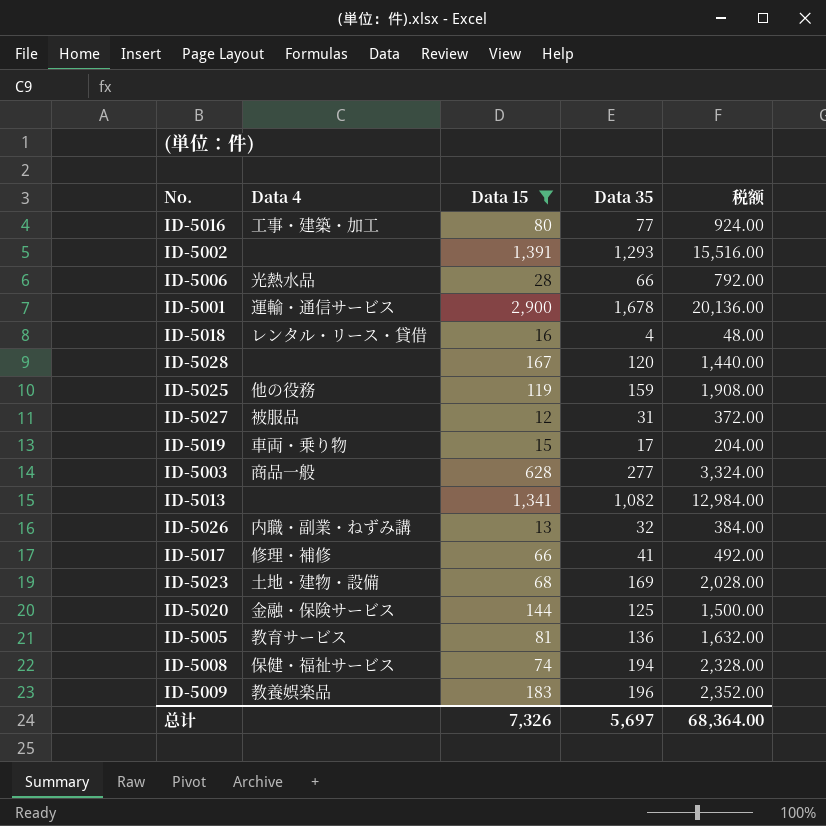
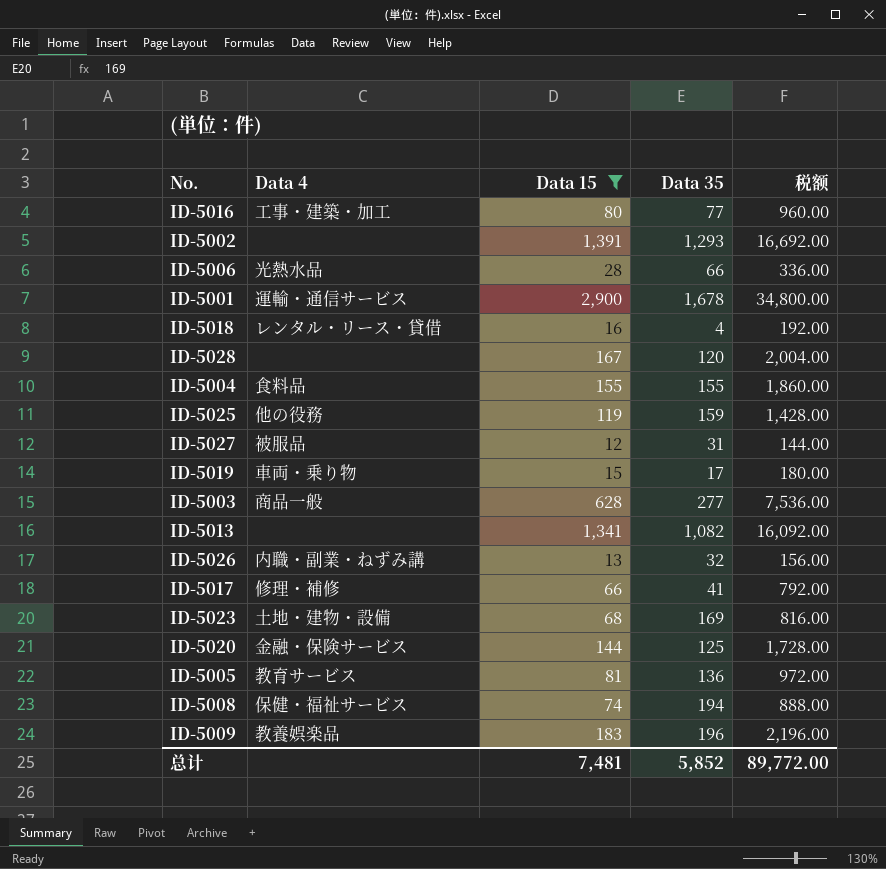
column 税额 | formula: [Data 35] * 12 -> [Data 15] * 12
row ID-5004: none -> 食料品 | 155 | 155 | 1,860.00
总计 | Data 15: 7,326 -> 7,481
总计 | Data 35: 5,697 -> 5,852
总计 | 税额: 68,364.00 -> 89,772.00

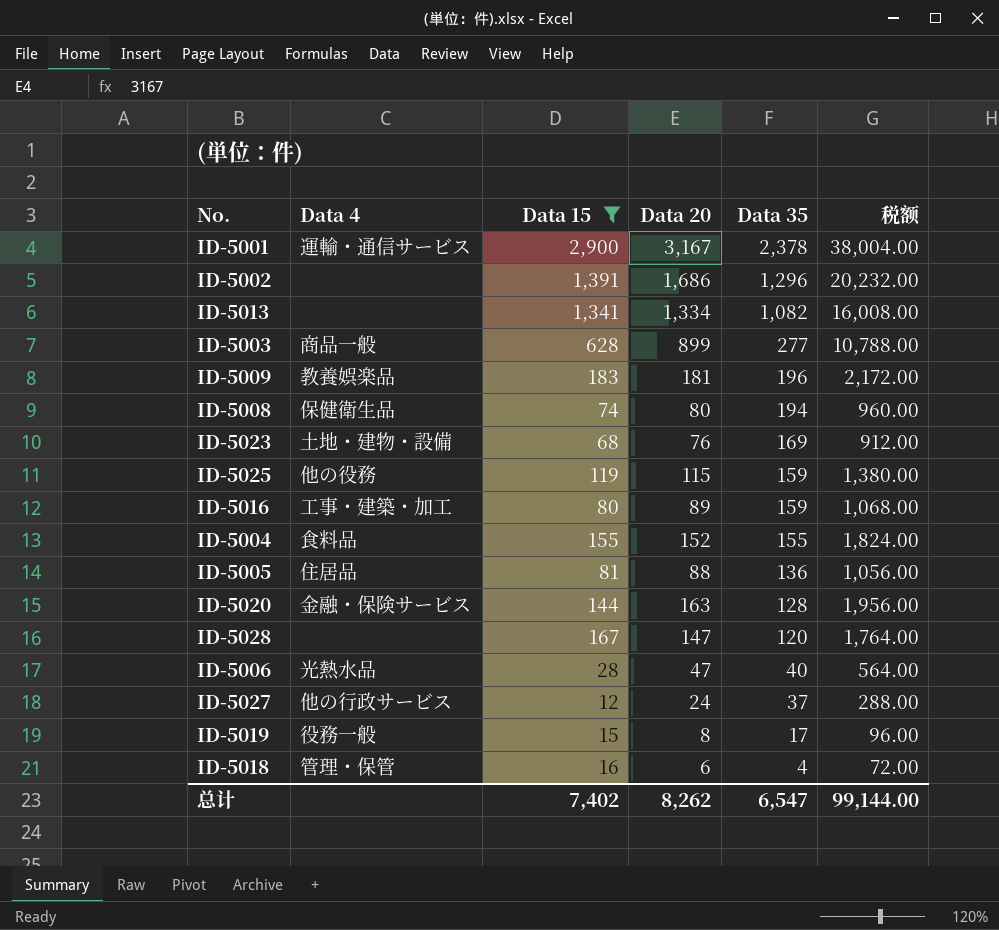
row order: none -> Data 35 descending
column Data 20 | position: none -> 4
column 税额 | formula: [Data 15] * 12 -> [Data 20] * 12
row ID-5026: 内職・副業・ねずみ講 | 13 | 32 | 156.00 -> none
row ID-5017: 修理・補修 | 66 | 41 | 792.00 -> none
ID-5001 | Data 35: 1,678 -> 2,378
ID-5002 | Data 35: 1,293 -> 1,296
ID-5008 | Data 4: 保健・福祉サービス -> 保健衛生品
ID-5016 | Data 35: 77 -> 159
ID-5005 | Data 4: 教育サービス -> 住居品
ID-5020 | Data 35: 125 -> 128
ID-5006 | Data 35: 66 -> 40
ID-5027 | Data 4: 被服品 -> 他の行政サービス
ID-5027 | Data 35: 31 -> 37
ID-5019 | Data 4: 車両・乗り物 -> 役務一般
ID-5018 | Data 4: レンタル・リース・貸借 -> 管理・保管
总计 | Data 15: 7,481 -> 7,402
总计 | Data 35: 5,852 -> 6,547
总计 | 税额: 89,772.00 -> 99,144.00

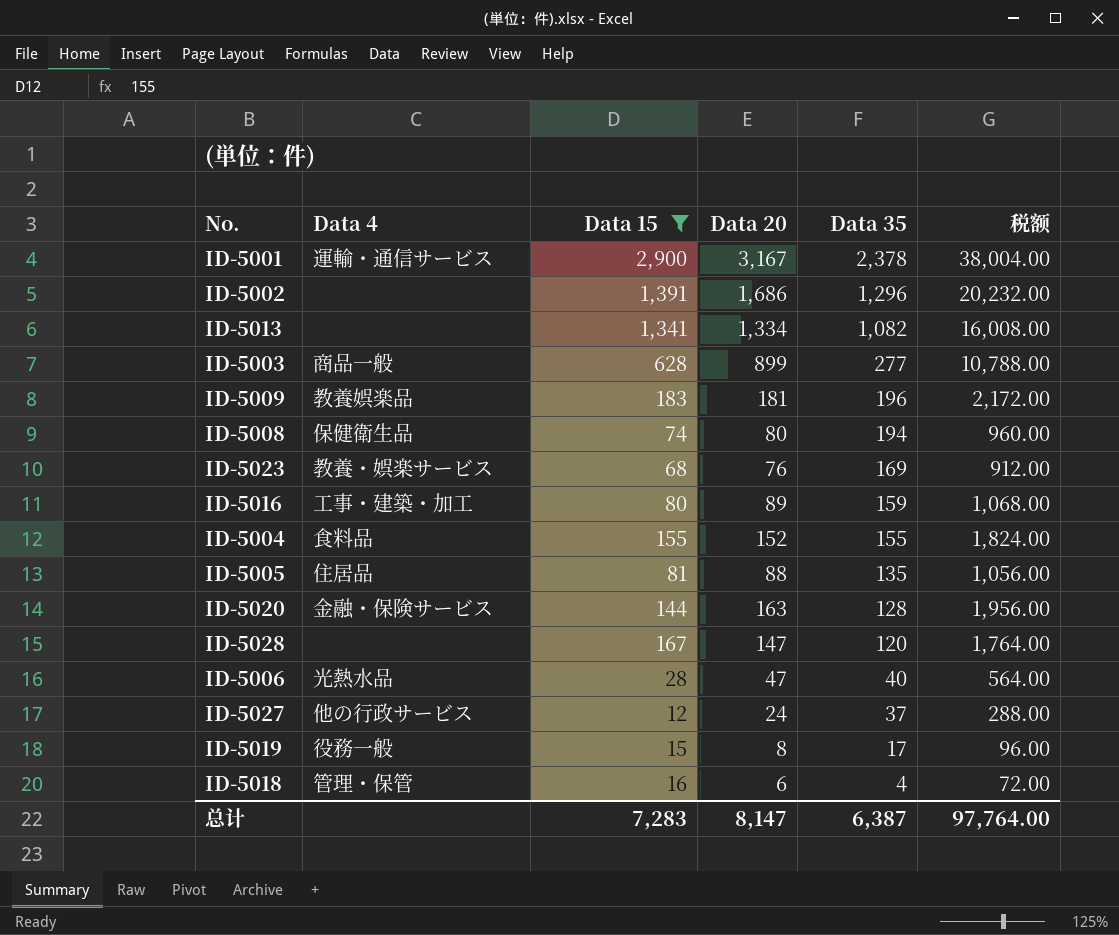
row ID-5025: 他の役務 | 119 | 115 | 159 | 1,380.00 -> none
ID-5023 | Data 4: 土地・建物・設備 -> 教養・娯楽サービス
ID-5005 | Data 35: 136 -> 135
总计 | Data 15: 7,402 -> 7,283
总计 | Data 20: 8,262 -> 8,147
总计 | Data 35: 6,547 -> 6,387
总计 | 税额: 99,144.00 -> 97,764.00

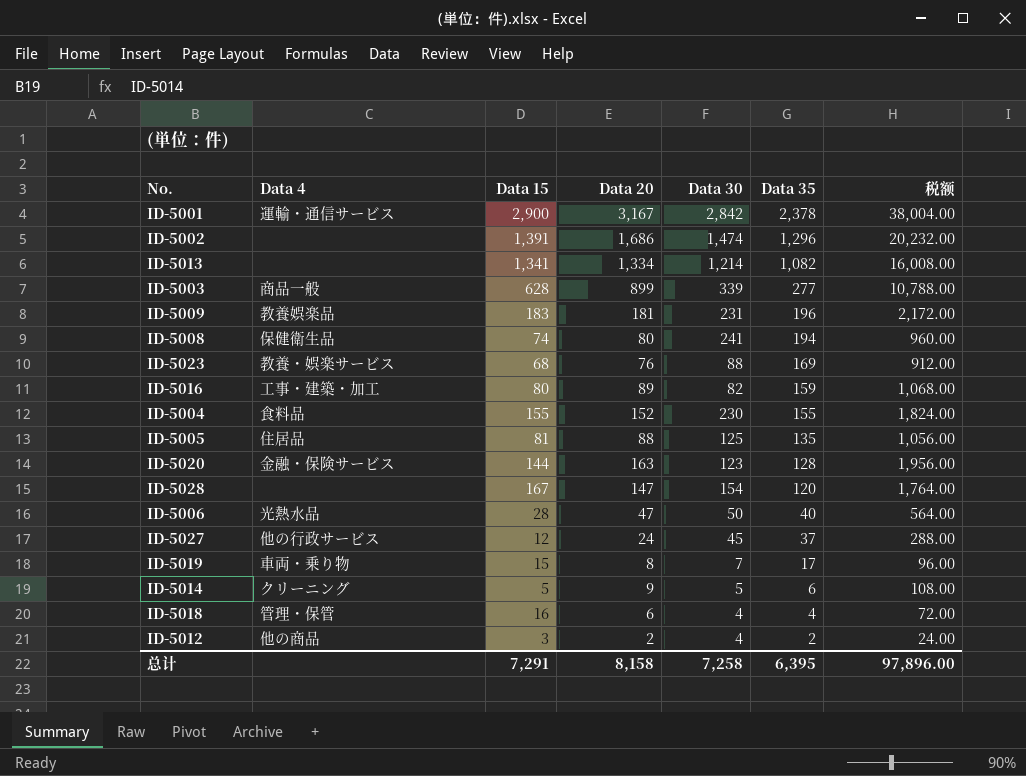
filter: Data 15 >= 12 -> none
column Data 30 | position: none -> 5
ID-5019 | Data 4: 役務一般 -> 車両・乗り物
总计 | Data 15: 7,283 -> 7,291
总计 | Data 20: 8,147 -> 8,158
总计 | Data 35: 6,387 -> 6,395
总计 | 税额: 97,764.00 -> 97,896.00

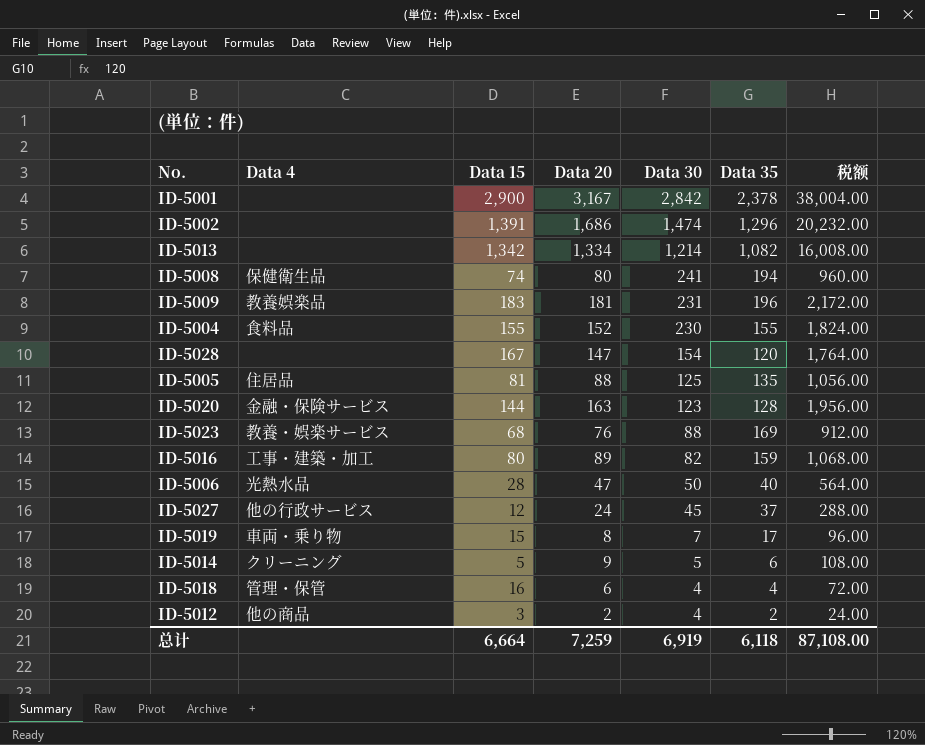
row order: Data 35 descending -> Data 30 descending
row ID-5003: 商品一般 | 628 | 899 | 339 | 277 | 10,788.00 -> none
ID-5001 | Data 4: 運輸・通信サービス -> none
ID-5013 | Data 15: 1,341 -> 1,342
总计 | Data 15: 7,291 -> 6,664
总计 | Data 20: 8,158 -> 7,259
总计 | Data 30: 7,258 -> 6,919
总计 | Data 35: 6,395 -> 6,118
总计 | 税额: 97,896.00 -> 87,108.00

